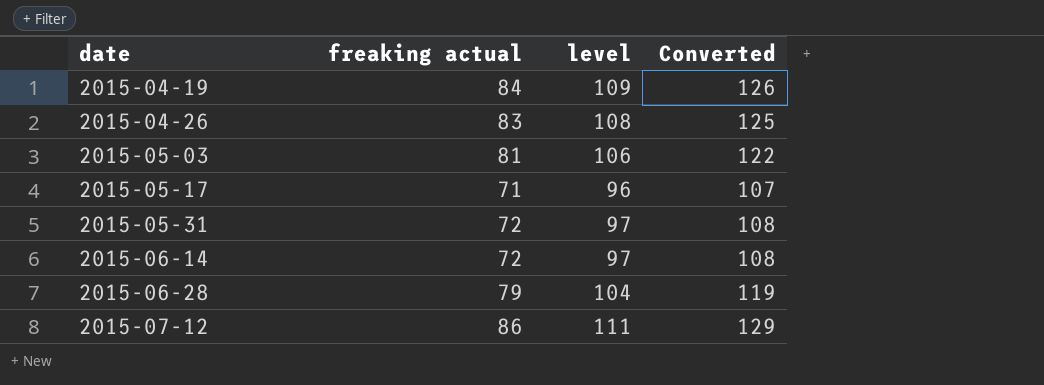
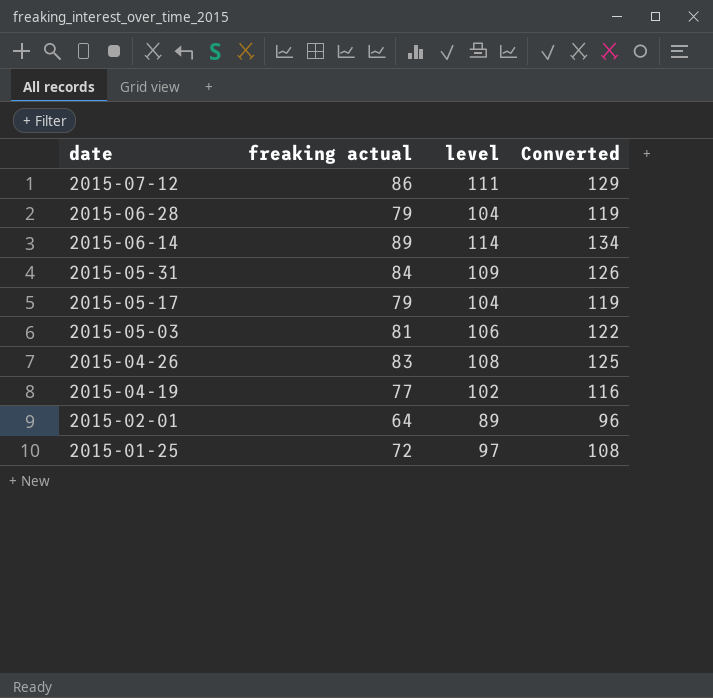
row order: date ascending -> date descending
2015-06-14 | freaking actual: 72 -> 89
2015-06-14 | level: 97 -> 114
2015-06-14 | Converted: 108 -> 134
2015-05-31 | freaking actual: 72 -> 84
2015-05-31 | level: 97 -> 109
2015-05-31 | Converted: 108 -> 126
2015-05-17 | freaking actual: 71 -> 79
2015-05-17 | level: 96 -> 104
2015-05-17 | Converted: 107 -> 119
2015-04-19 | freaking actual: 84 -> 77
2015-04-19 | level: 109 -> 102
2015-04-19 | Converted: 126 -> 116
row 2015-02-01: none -> 64 | 89 | 96
row 2015-01-25: none -> 72 | 97 | 108

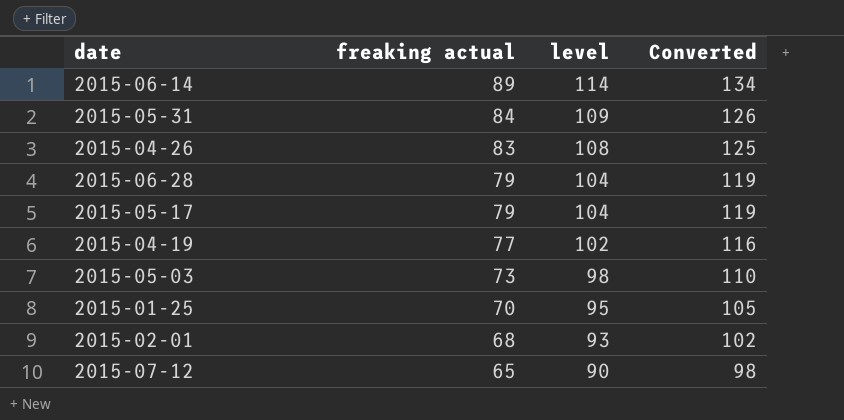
row order: date descending -> freaking actual descending
2015-05-03 | freaking actual: 81 -> 73
2015-05-03 | level: 106 -> 98
2015-05-03 | Converted: 122 -> 110
2015-01-25 | freaking actual: 72 -> 70
2015-01-25 | level: 97 -> 95
2015-01-25 | Converted: 108 -> 105
2015-02-01 | freaking actual: 64 -> 68
2015-02-01 | level: 89 -> 93
2015-02-01 | Converted: 96 -> 102
2015-07-12 | freaking actual: 86 -> 65
2015-07-12 | level: 111 -> 90
2015-07-12 | Converted: 129 -> 98

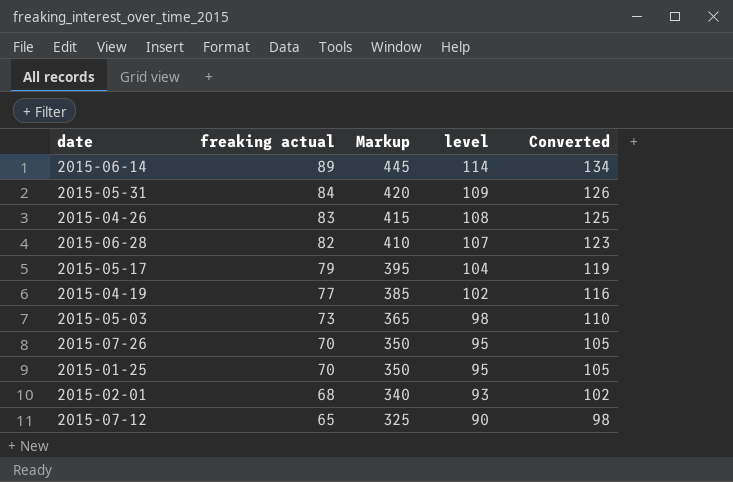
column Markup | formula: none -> [freaking actual] * 5
2015-06-28 | freaking actual: 79 -> 82
2015-06-28 | level: 104 -> 107
2015-06-28 | Converted: 119 -> 123
row 2015-07-26: none -> 70 | 350 | 95 | 105

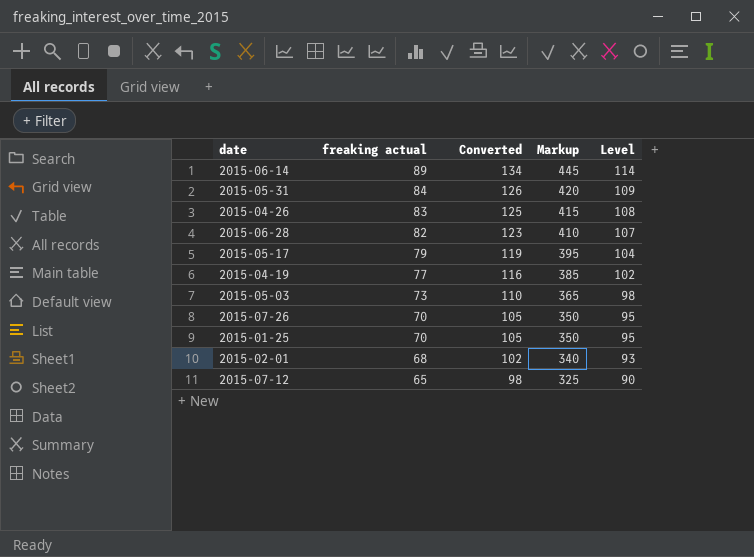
column Converted | position: 5 -> 3
column name: level -> Level

